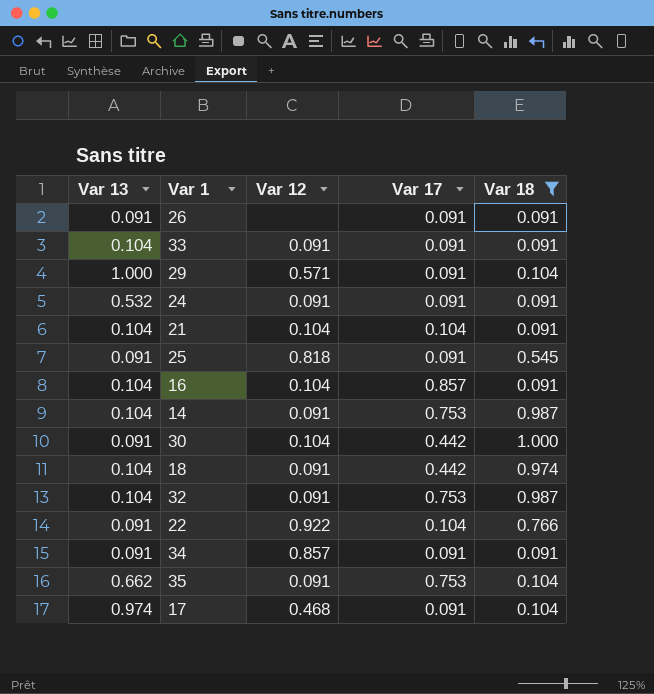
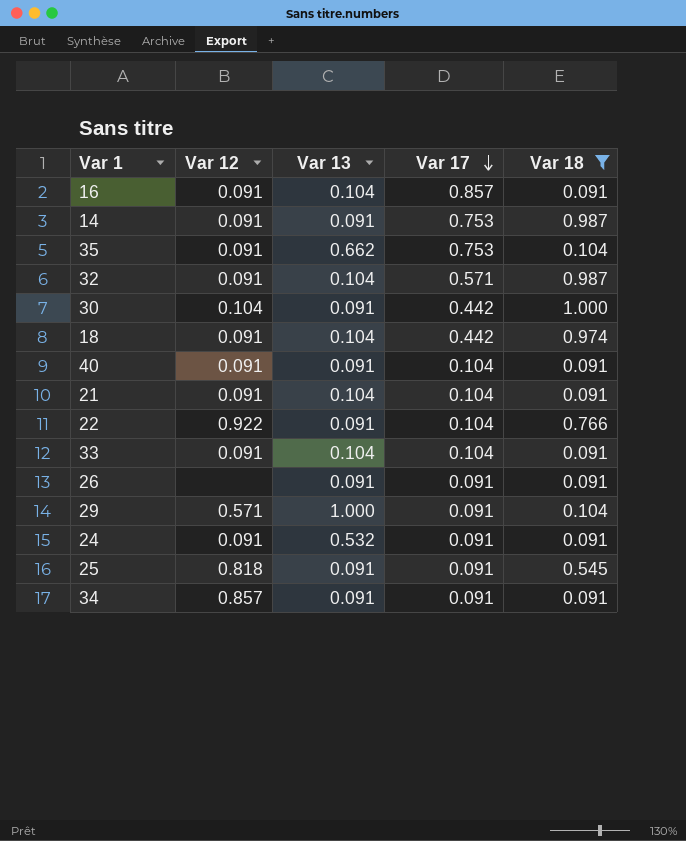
row order: none -> Var 17 descending
column Var 13 | position: 1 -> 3
row 17: 0.974 | 0.468 | 0.091 | 0.104 -> none
16 | Var 12: 0.104 -> 0.091
14 | Var 13: 0.104 -> 0.091
32 | Var 17: 0.753 -> 0.571
row 40: none -> 0.091 | 0.091 | 0.104 | 0.091
21 | Var 12: 0.104 -> 0.091
33 | Var 17: 0.091 -> 0.104

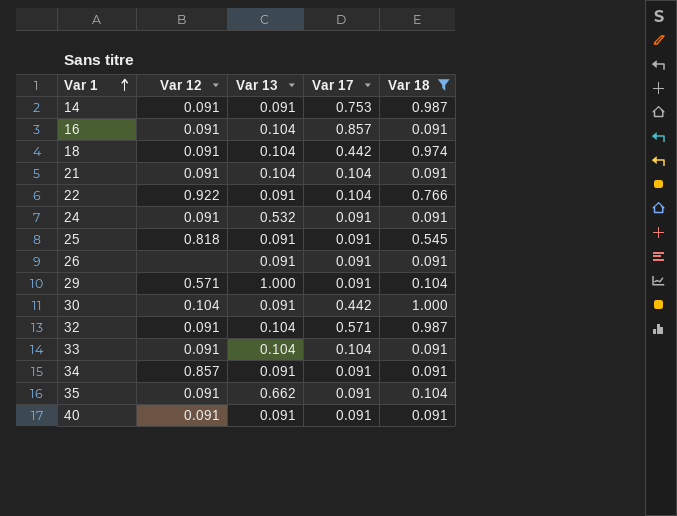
row order: Var 17 descending -> Var 1 ascending
35 | Var 17: 0.753 -> 0.091
40 | Var 17: 0.104 -> 0.091

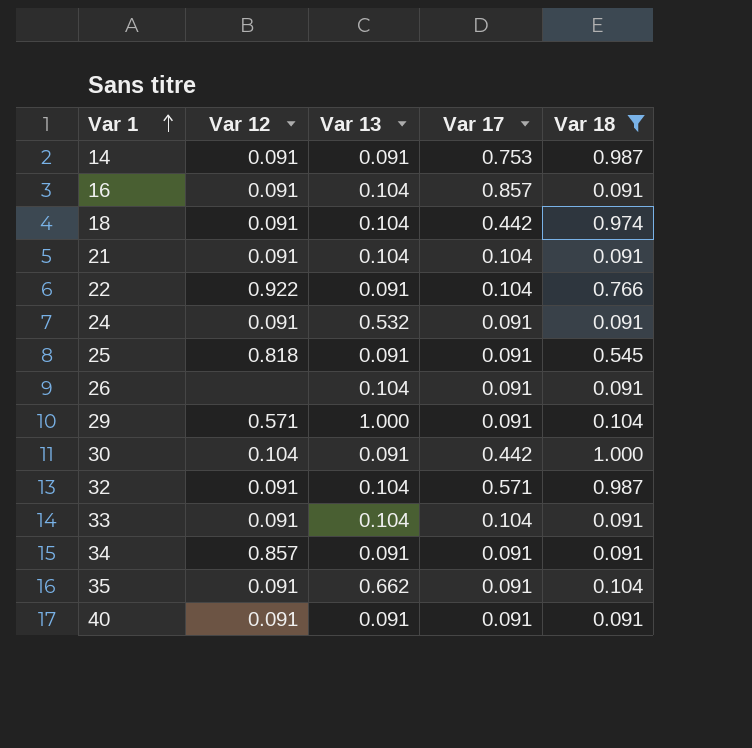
26 | Var 13: 0.091 -> 0.104

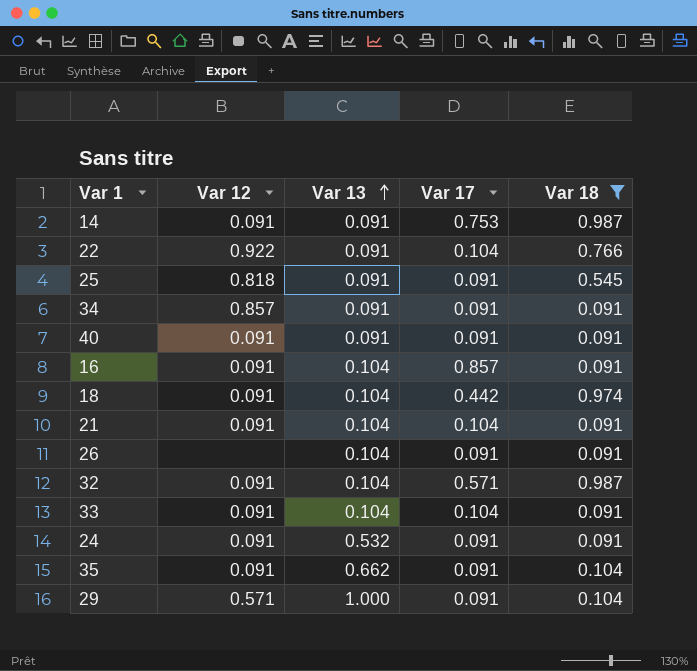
row order: Var 1 ascending -> Var 13 ascending
row 30: 0.104 | 0.091 | 0.442 | 1.000 -> none

